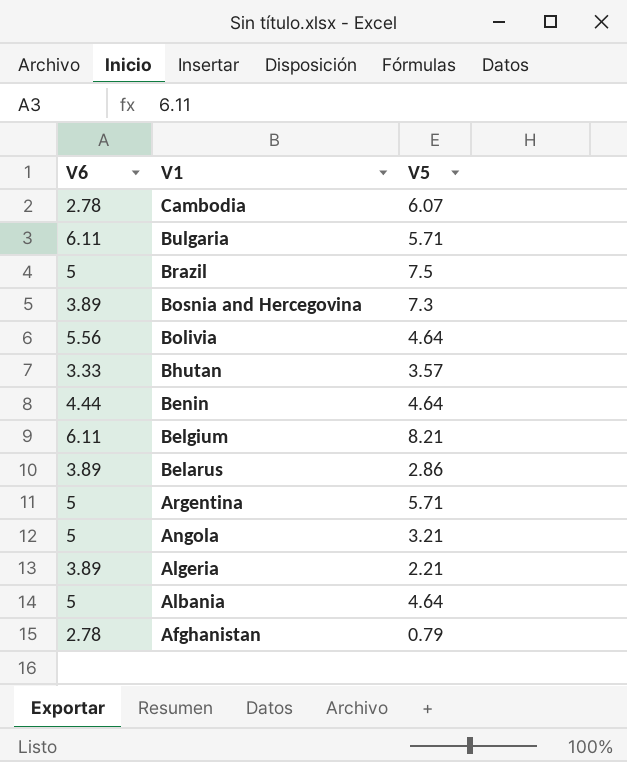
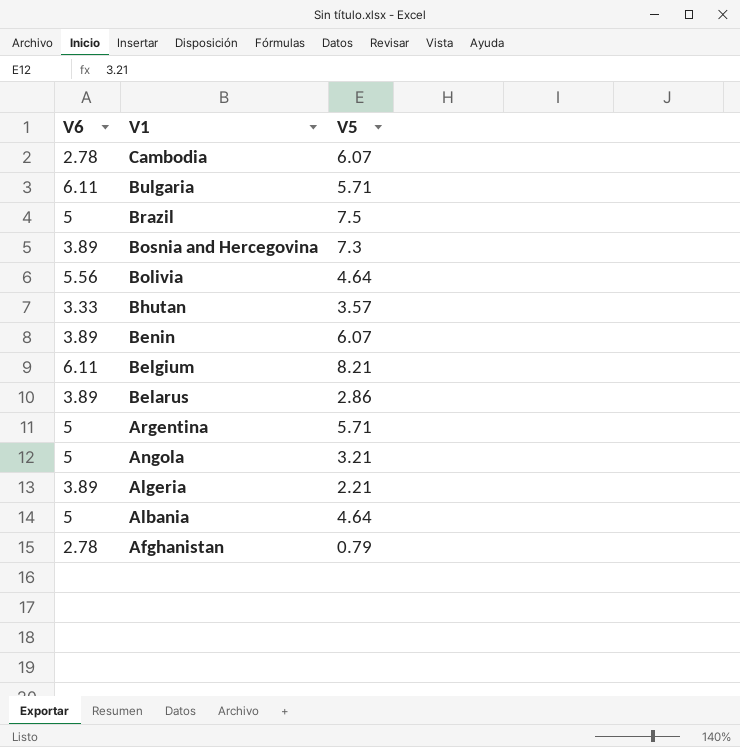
Benin | V6: 4.44 -> 3.89
Benin | V5: 4.64 -> 6.07

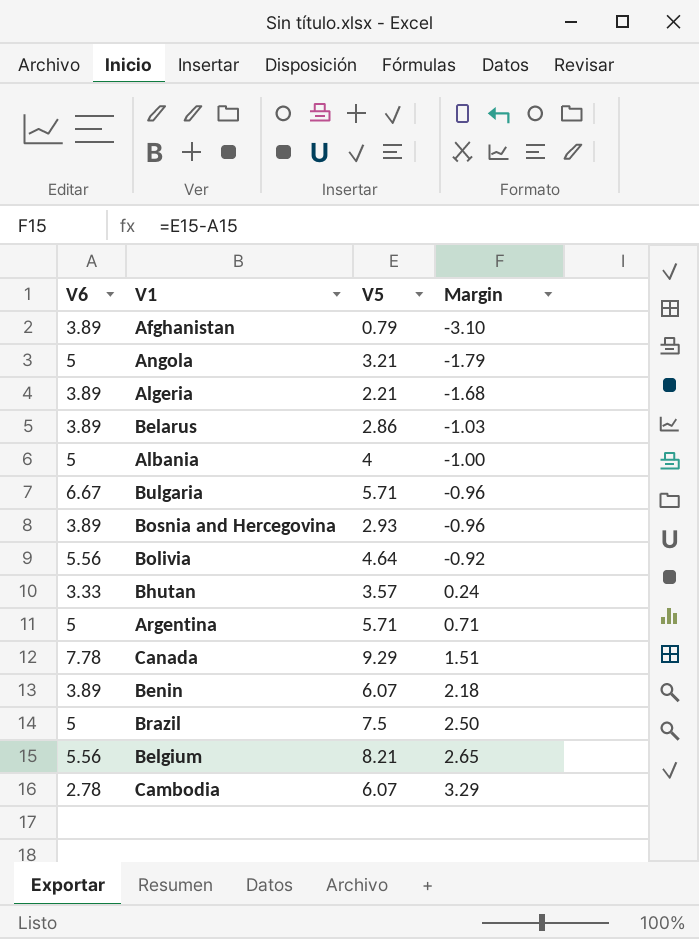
row order: V1 descending -> Margin ascending
column Margin | formula: none -> [V5] - [V6]
Afghanistan | V6: 2.78 -> 3.89
Albania | V5: 4.64 -> 4
Bulgaria | V6: 6.11 -> 6.67
Bosnia and Hercegovina | V5: 7.3 -> 2.93
row Canada: none -> 7.78 | 9.29 | 1.51
Belgium | V6: 6.11 -> 5.56

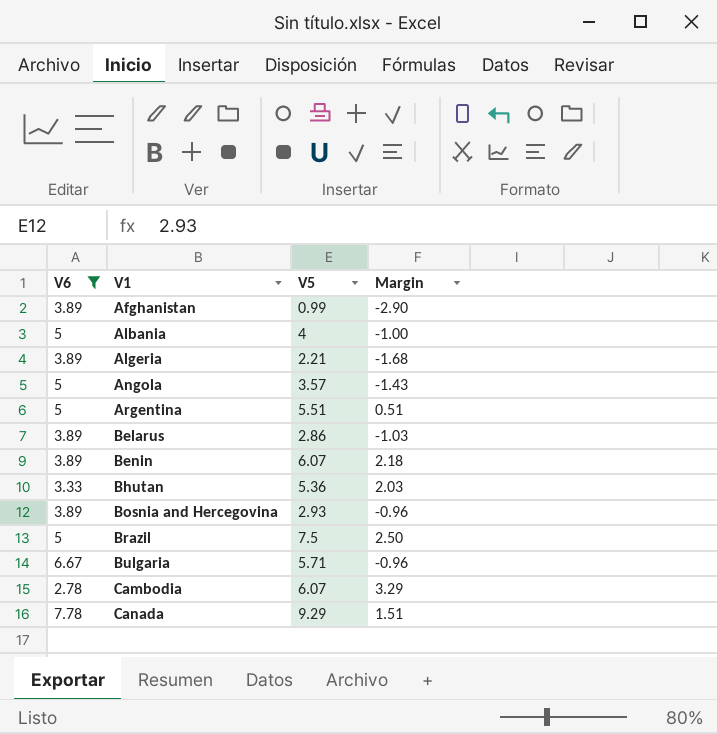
filter: none -> V6 != 5.56
row order: Margin ascending -> V1 ascending
Afghanistan | V5: 0.79 -> 0.99
Afghanistan | Margin: -3.10 -> -2.90
Angola | V5: 3.21 -> 3.57
Angola | Margin: -1.79 -> -1.43
Argentina | V5: 5.71 -> 5.51
Argentina | Margin: 0.71 -> 0.51
Bhutan | V5: 3.57 -> 5.36
Bhutan | Margin: 0.24 -> 2.03

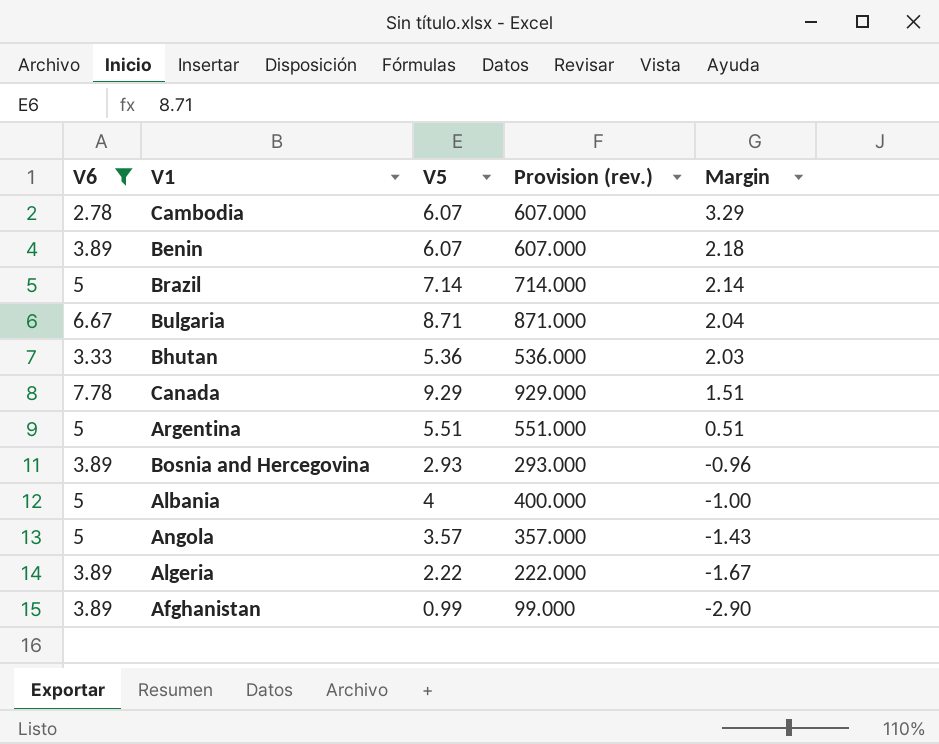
row order: V1 ascending -> Margin descending
column Provision (rev.) | formula: none -> [V5] * 100
row Belarus: 3.89 | 2.86 | -1.03 -> none
Brazil | V5: 7.5 -> 7.14
Brazil | Margin: 2.50 -> 2.14
Bulgaria | V5: 5.71 -> 8.71
Bulgaria | Margin: -0.96 -> 2.04
Algeria | V5: 2.21 -> 2.22
Algeria | Margin: -1.68 -> -1.67

